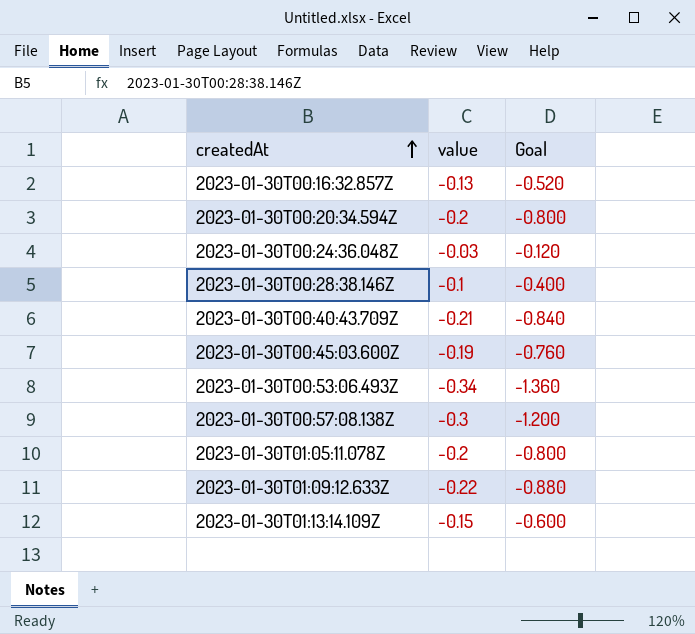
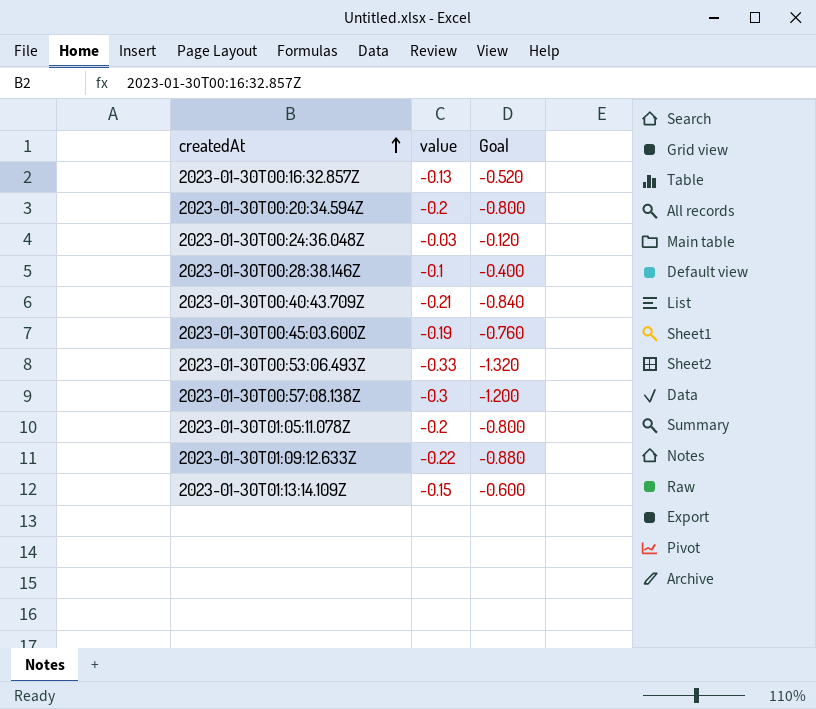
2023-01-30T00:53:06.493Z | value: -0.34 -> -0.33
2023-01-30T00:53:06.493Z | Goal: -1.360 -> -1.320

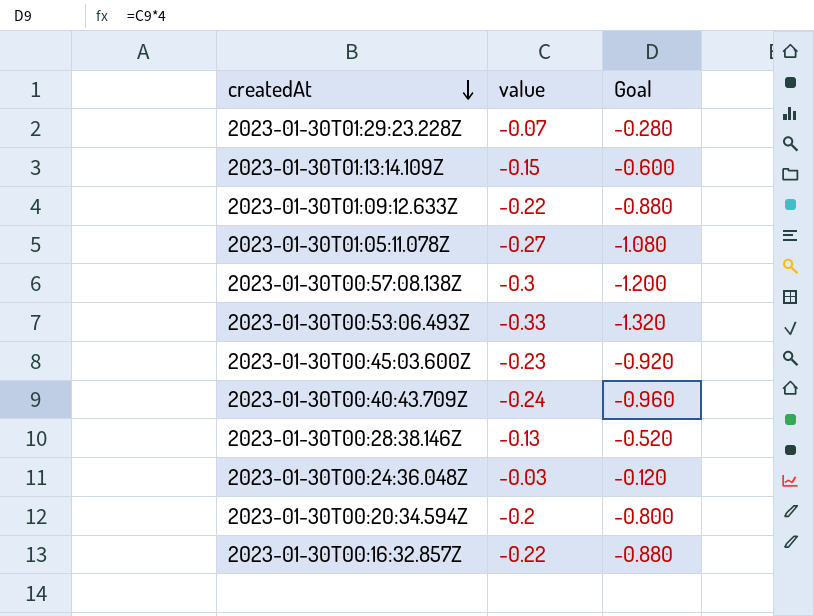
row order: createdAt ascending -> createdAt descending
row 2023-01-30T01:29:23.228Z: none -> -0.07 | -0.280
2023-01-30T01:05:11.078Z | value: -0.2 -> -0.27
2023-01-30T01:05:11.078Z | Goal: -0.800 -> -1.080
2023-01-30T00:45:03.600Z | value: -0.19 -> -0.23
2023-01-30T00:45:03.600Z | Goal: -0.760 -> -0.920
2023-01-30T00:40:43.709Z | value: -0.21 -> -0.24
2023-01-30T00:40:43.709Z | Goal: -0.840 -> -0.960
2023-01-30T00:28:38.146Z | value: -0.1 -> -0.13
2023-01-30T00:28:38.146Z | Goal: -0.400 -> -0.520
2023-01-30T00:16:32.857Z | value: -0.13 -> -0.22
2023-01-30T00:16:32.857Z | Goal: -0.520 -> -0.880

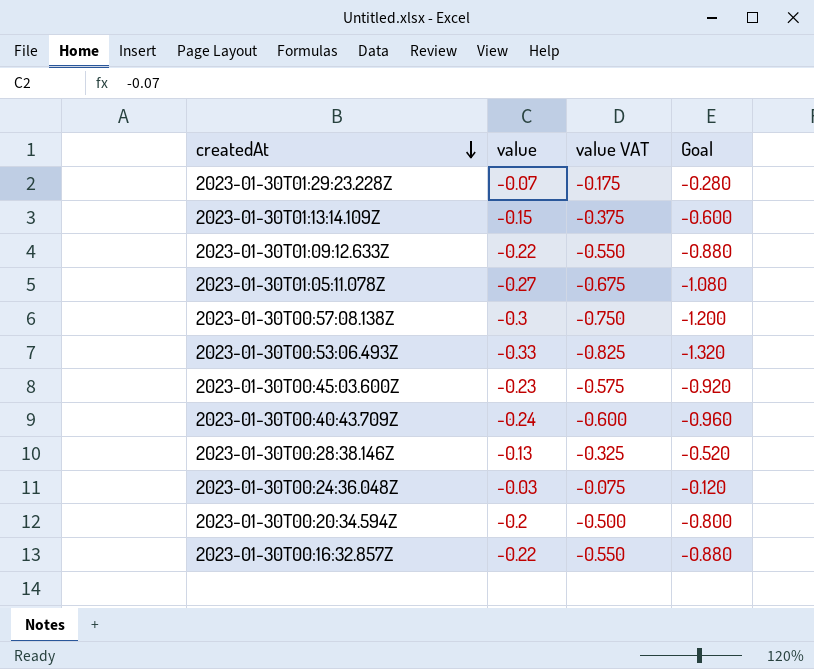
column value VAT | formula: none -> [value] * 2.5

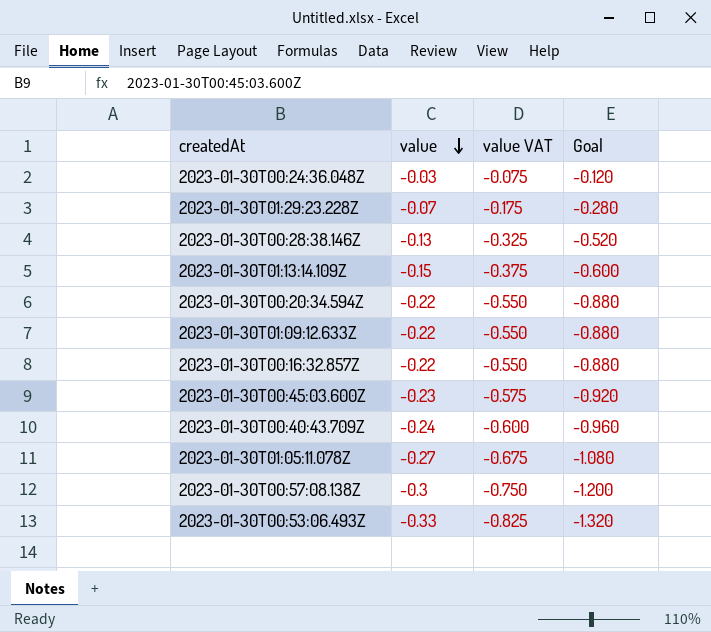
row order: createdAt descending -> value descending
2023-01-30T00:20:34.594Z | value: -0.2 -> -0.22
2023-01-30T00:20:34.594Z | value VAT: -0.500 -> -0.550
2023-01-30T00:20:34.594Z | Goal: -0.800 -> -0.880

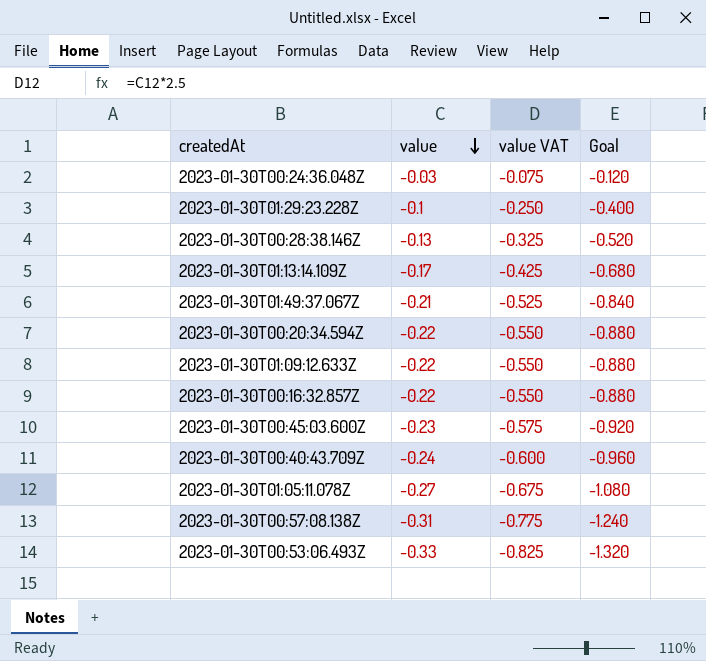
2023-01-30T01:29:23.228Z | value: -0.07 -> -0.1
2023-01-30T01:29:23.228Z | value VAT: -0.175 -> -0.250
2023-01-30T01:29:23.228Z | Goal: -0.280 -> -0.400
2023-01-30T01:13:14.109Z | value: -0.15 -> -0.17
2023-01-30T01:13:14.109Z | value VAT: -0.375 -> -0.425
2023-01-30T01:13:14.109Z | Goal: -0.600 -> -0.680
row 2023-01-30T01:49:37.067Z: none -> -0.21 | -0.525 | -0.840
2023-01-30T00:57:08.138Z | value: -0.3 -> -0.31
2023-01-30T00:57:08.138Z | value VAT: -0.750 -> -0.775
2023-01-30T00:57:08.138Z | Goal: -1.200 -> -1.240

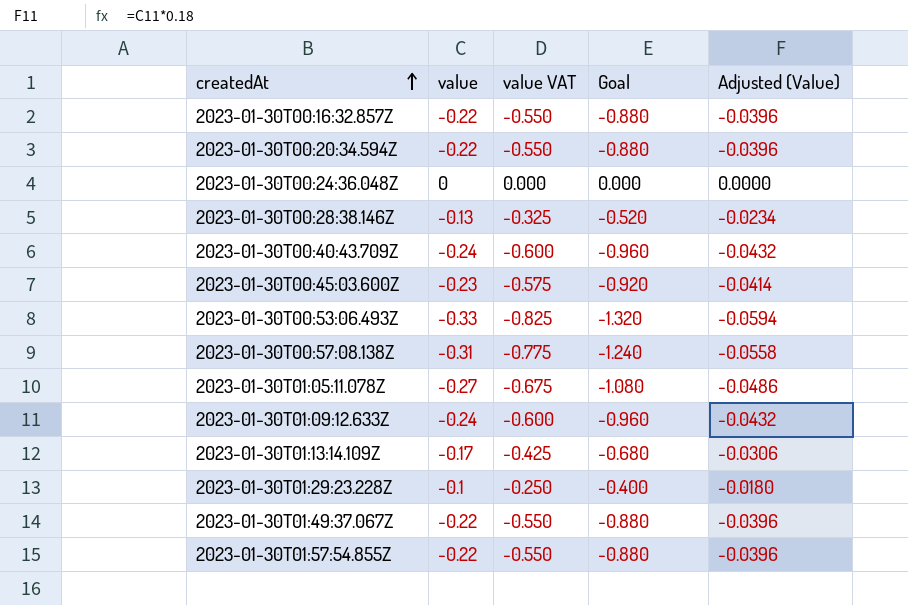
row order: value descending -> createdAt ascending
column Adjusted (Value) | formula: none -> [value] * 0.18
2023-01-30T00:24:36.048Z | value: -0.03 -> 0
2023-01-30T00:24:36.048Z | value VAT: -0.075 -> 0.000
2023-01-30T00:24:36.048Z | Goal: -0.120 -> 0.000
2023-01-30T01:09:12.633Z | value: -0.22 -> -0.24
2023-01-30T01:09:12.633Z | value VAT: -0.550 -> -0.600
2023-01-30T01:09:12.633Z | Goal: -0.880 -> -0.960
2023-01-30T01:49:37.067Z | value: -0.21 -> -0.22
2023-01-30T01:49:37.067Z | value VAT: -0.525 -> -0.550
2023-01-30T01:49:37.067Z | Goal: -0.840 -> -0.880
row 2023-01-30T01:57:54.855Z: none -> -0.22 | -0.550 | -0.880 | -0.0396

